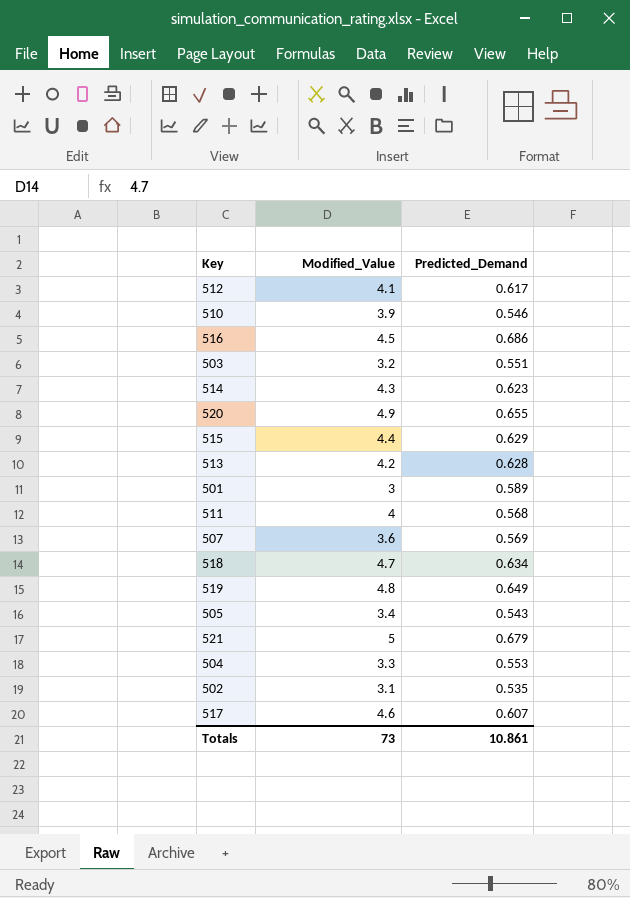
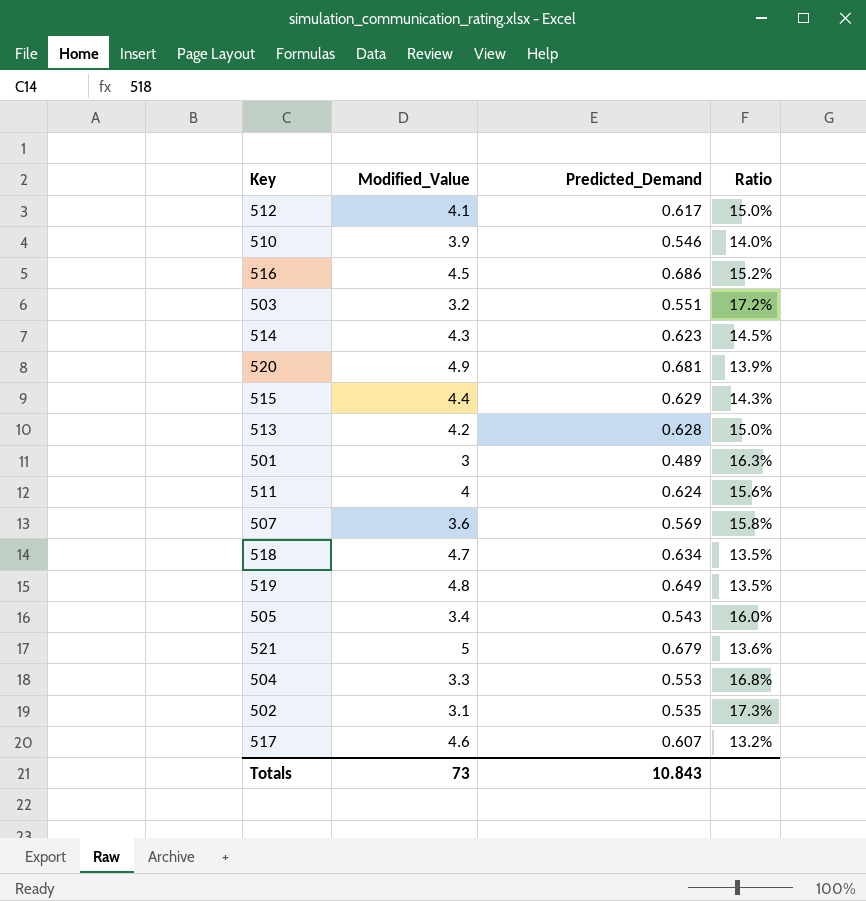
column Ratio | formula: none -> [Predicted_Demand] / [Modified_Value]
520 | Predicted_Demand: 0.655 -> 0.681
501 | Predicted_Demand: 0.589 -> 0.489
511 | Predicted_Demand: 0.568 -> 0.624
Totals | Predicted_Demand: 10.861 -> 10.843

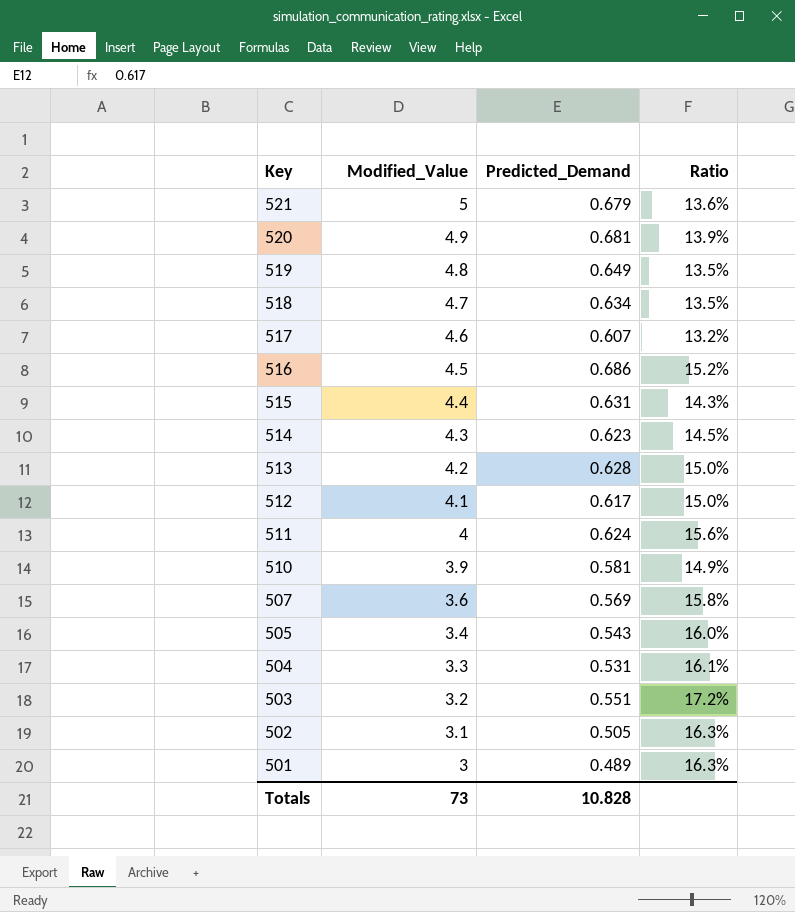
row order: none -> Key descending
515 | Predicted_Demand: 0.629 -> 0.631
510 | Predicted_Demand: 0.546 -> 0.581
510 | Ratio: 14.0% -> 14.9%
504 | Predicted_Demand: 0.553 -> 0.531
504 | Ratio: 16.8% -> 16.1%
502 | Predicted_Demand: 0.535 -> 0.505
502 | Ratio: 17.3% -> 16.3%
Totals | Predicted_Demand: 10.843 -> 10.828

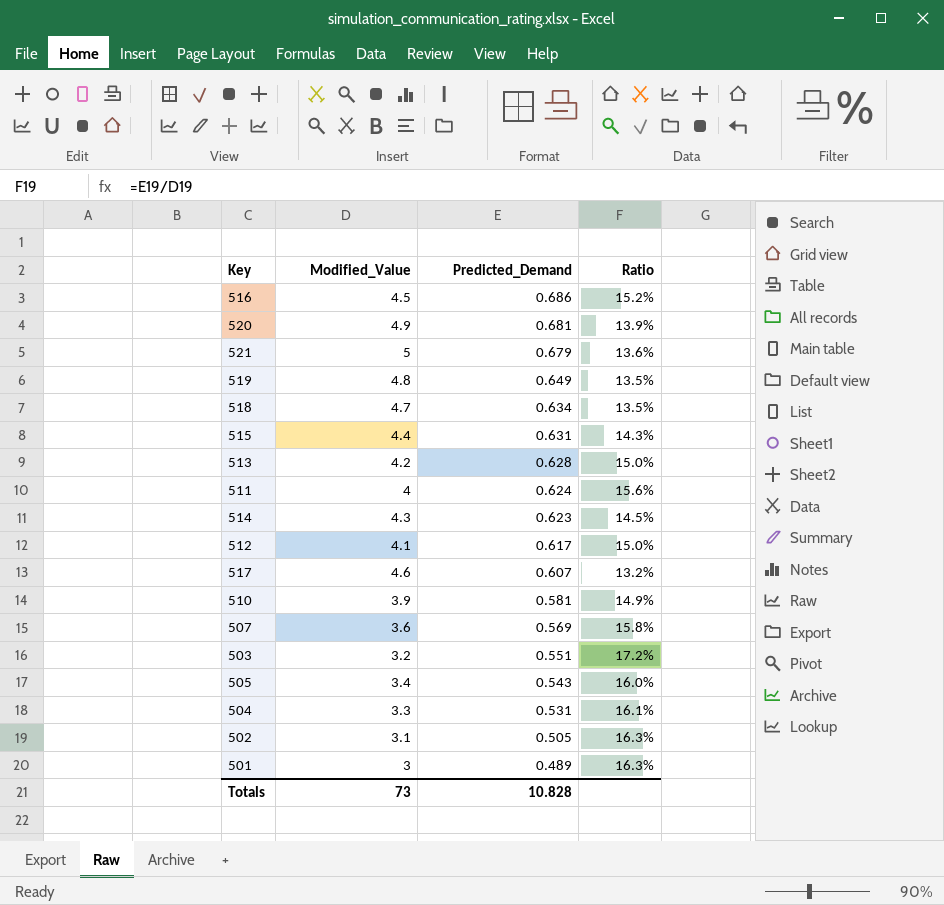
row order: Key descending -> Predicted_Demand descending

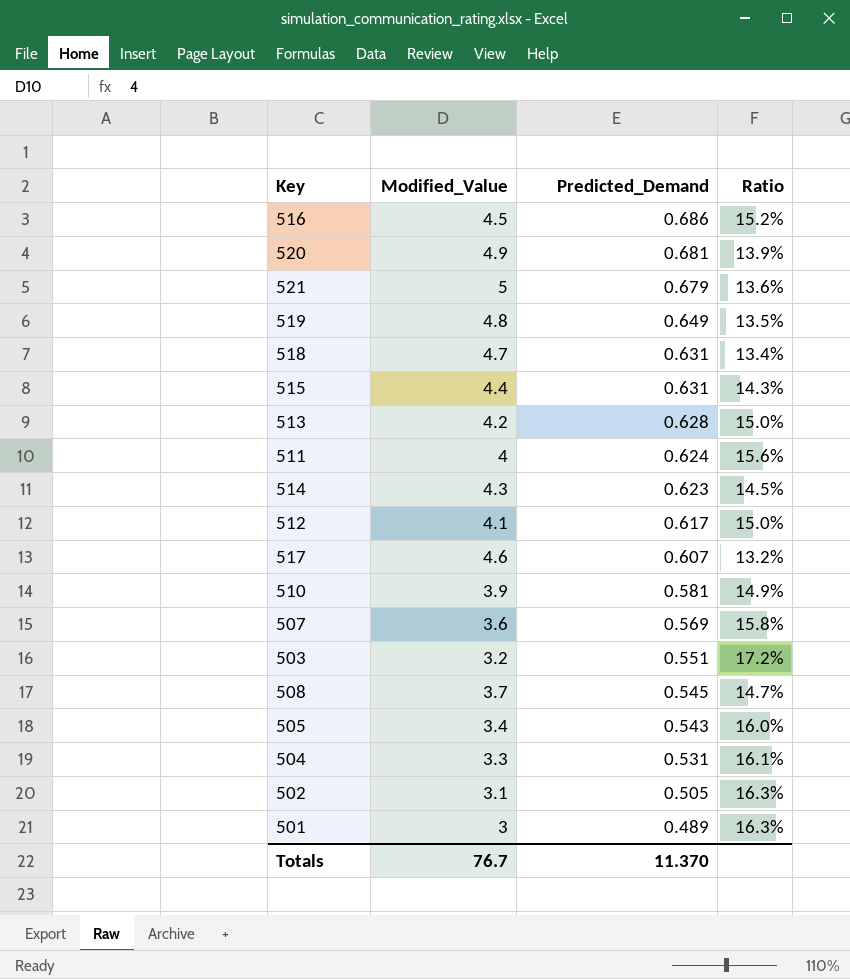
518 | Predicted_Demand: 0.634 -> 0.631
518 | Ratio: 13.5% -> 13.4%
row 508: none -> 3.7 | 0.545 | 14.7%
Totals | Modified_Value: 73 -> 76.7
Totals | Predicted_Demand: 10.828 -> 11.370

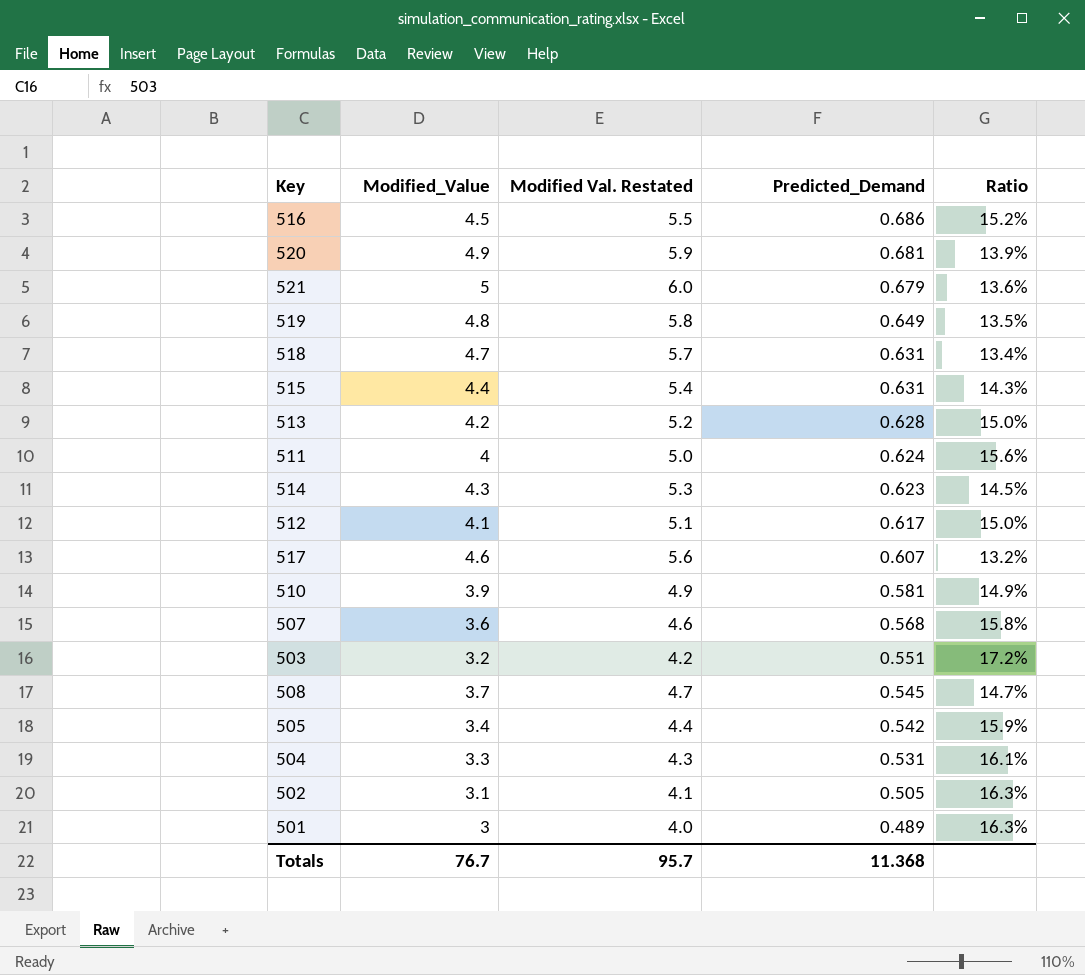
column Modified Val. Restated | formula: none -> [Modified_Value] + 1
507 | Predicted_Demand: 0.569 -> 0.568
505 | Predicted_Demand: 0.543 -> 0.542
505 | Ratio: 16.0% -> 15.9%
Totals | Predicted_Demand: 11.370 -> 11.368

